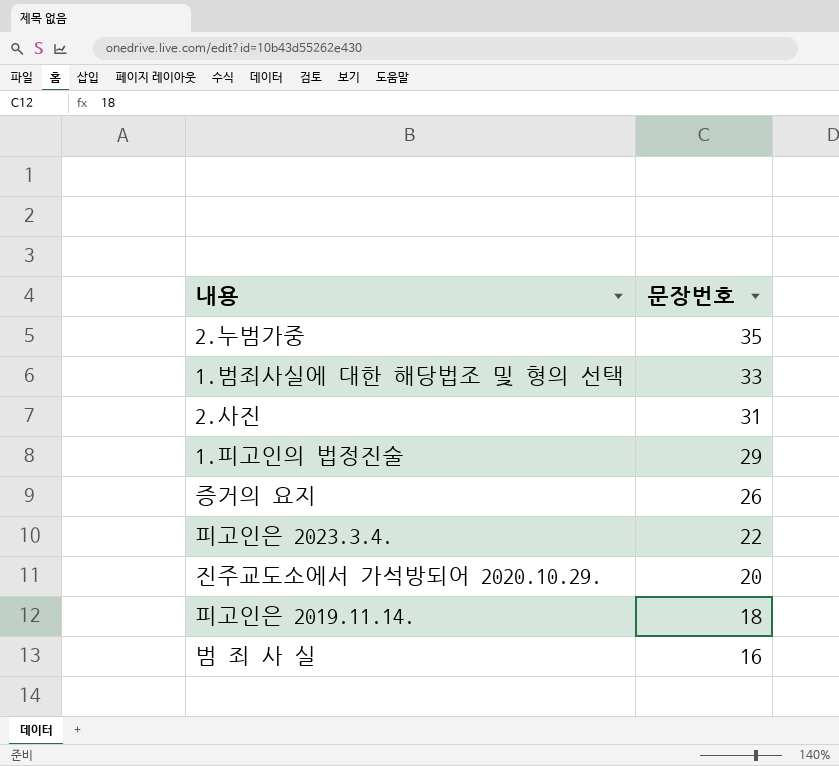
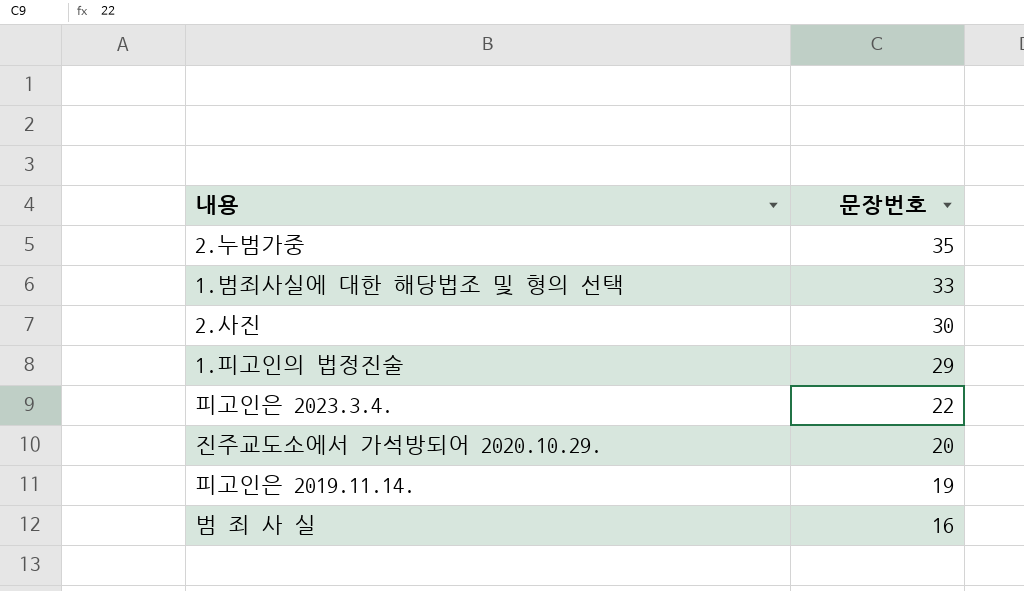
row 증거의 요지: 26 -> none
2.사진 | 문장번호: 31 -> 30
피고인은 2019.11.14. | 문장번호: 18 -> 19

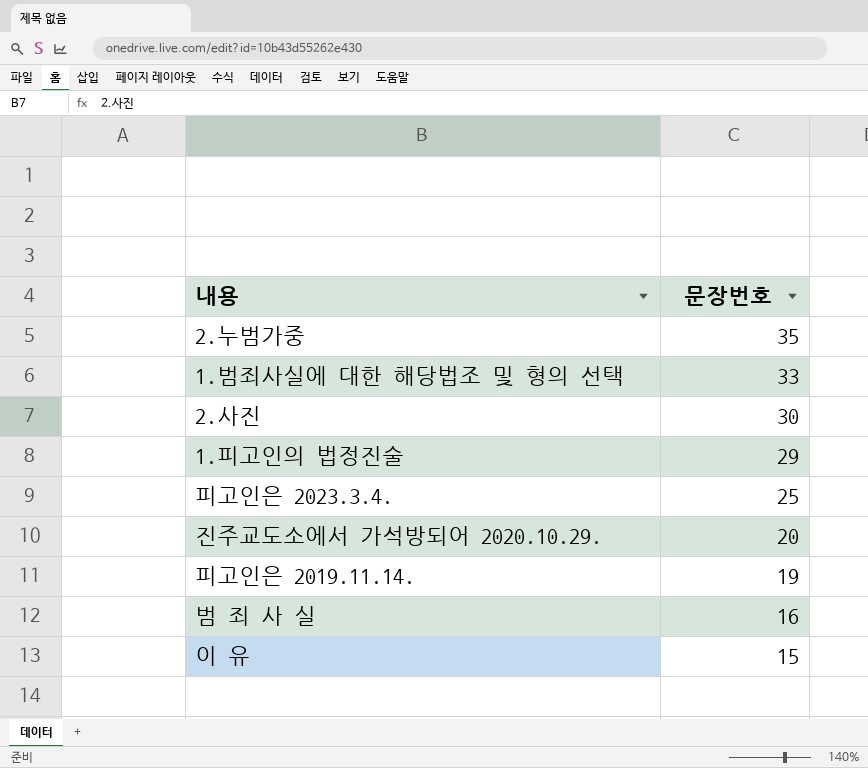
피고인은 2023.3.4. | 문장번호: 22 -> 25
row 이 유: none -> 15

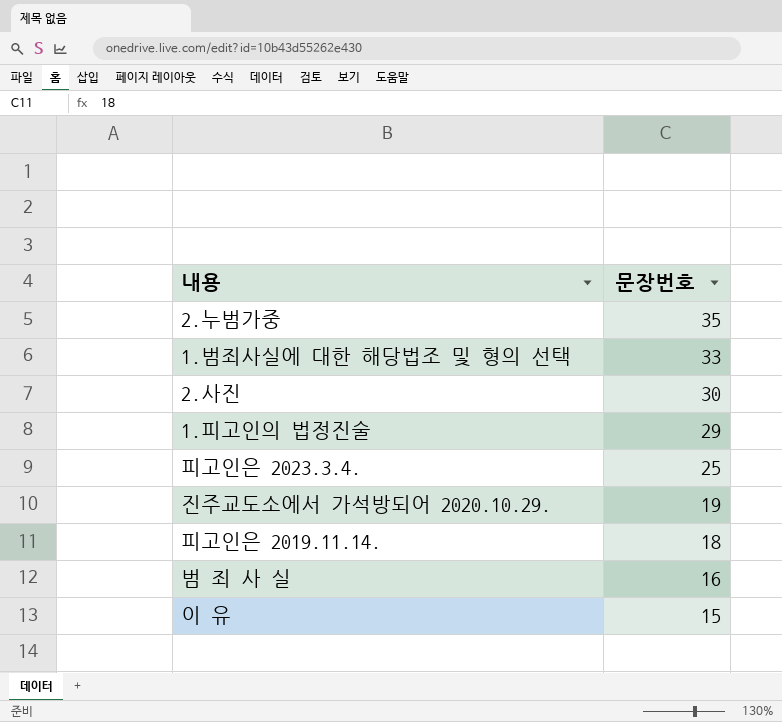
진주교도소에서 가석방되어 2020.10.29. | 문장번호: 20 -> 19
피고인은 2019.11.14. | 문장번호: 19 -> 18

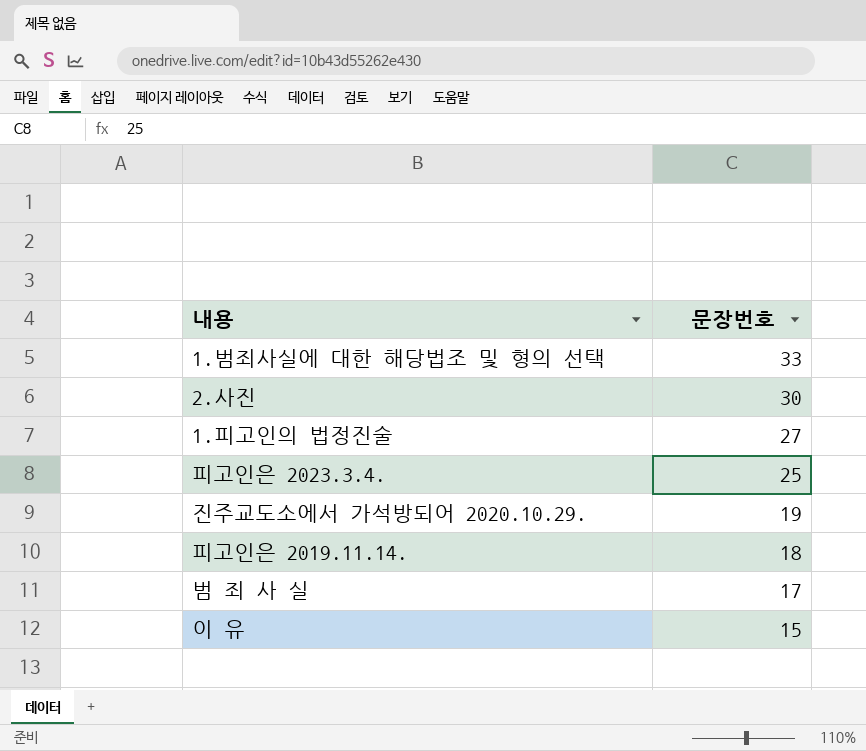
row 2.누범가중: 35 -> none
1.피고인의 법정진술 | 문장번호: 29 -> 27
범 죄 사 실 | 문장번호: 16 -> 17

